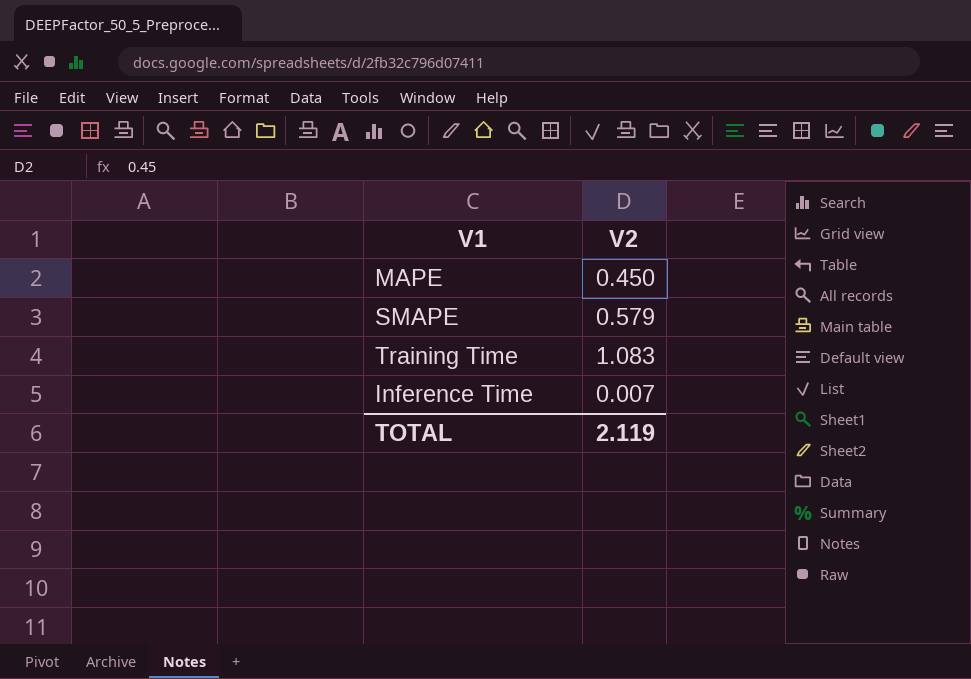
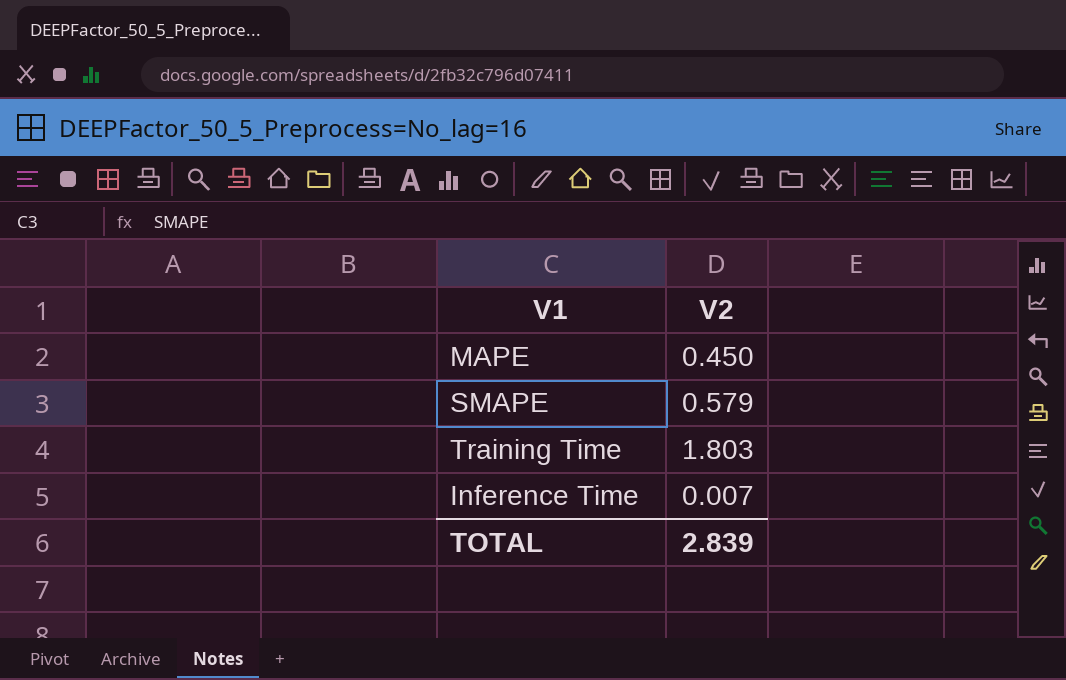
Training Time | V2: 1.083 -> 1.803
TOTAL | V2: 2.119 -> 2.839

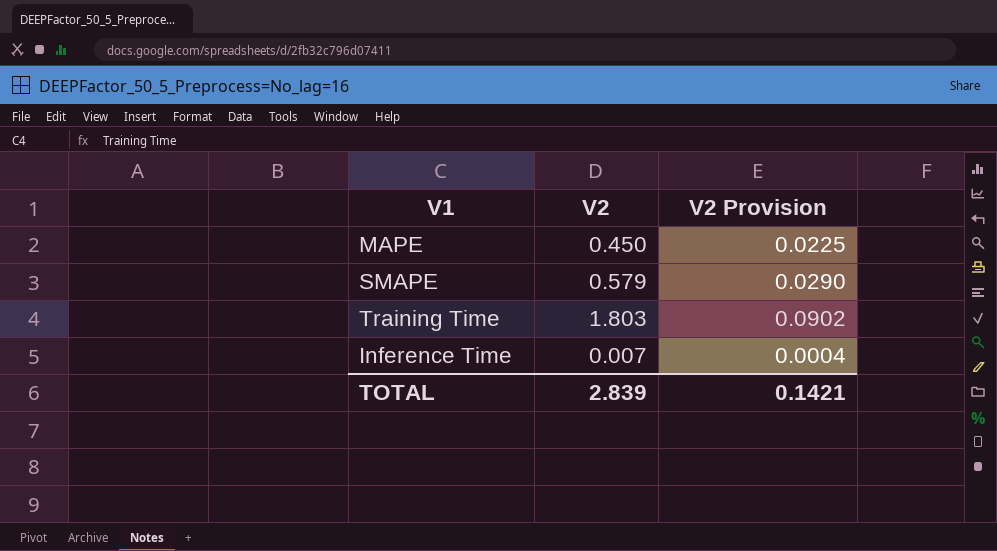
column V2 Provision | formula: none -> [V2] * 0.05

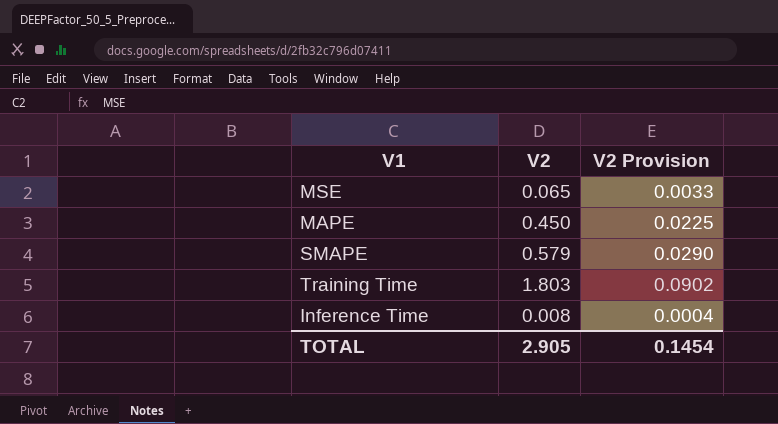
row MSE: none -> 0.065 | 0.0033
Inference Time | V2: 0.007 -> 0.008
TOTAL | V2: 2.839 -> 2.905
TOTAL | V2 Provision: 0.1421 -> 0.1454

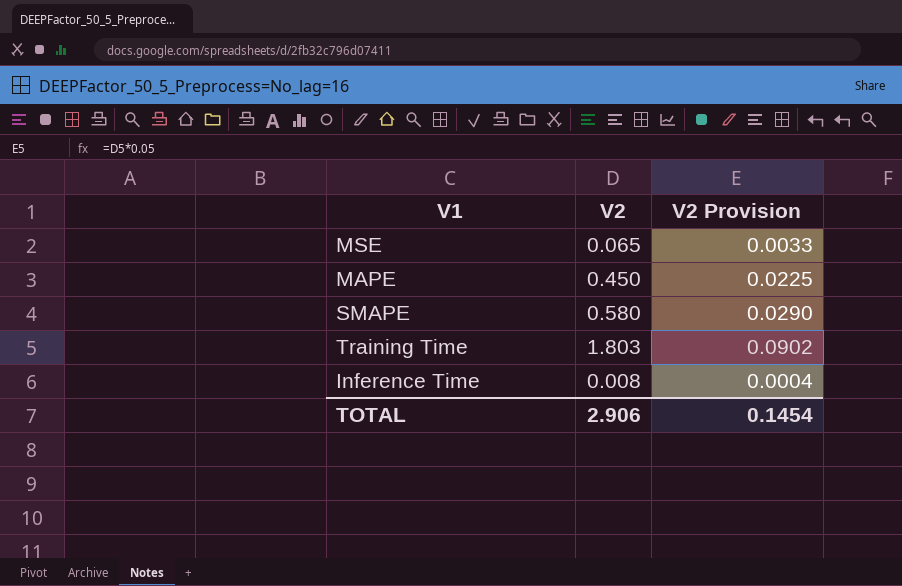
SMAPE | V2: 0.579 -> 0.580
TOTAL | V2: 2.905 -> 2.906

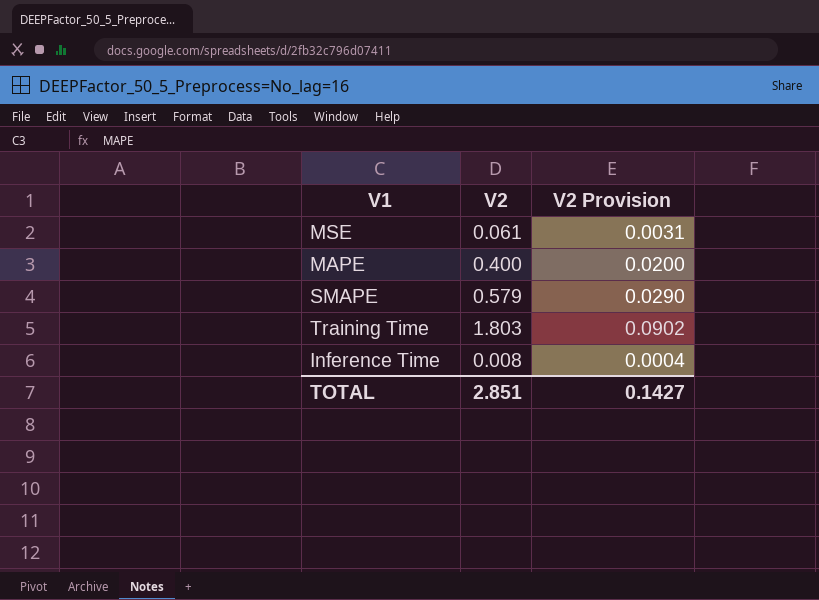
MSE | V2: 0.065 -> 0.061
MSE | V2 Provision: 0.0033 -> 0.0031
MAPE | V2: 0.450 -> 0.400
MAPE | V2 Provision: 0.0225 -> 0.0200
SMAPE | V2: 0.580 -> 0.579
TOTAL | V2: 2.906 -> 2.851
TOTAL | V2 Provision: 0.1454 -> 0.1427

